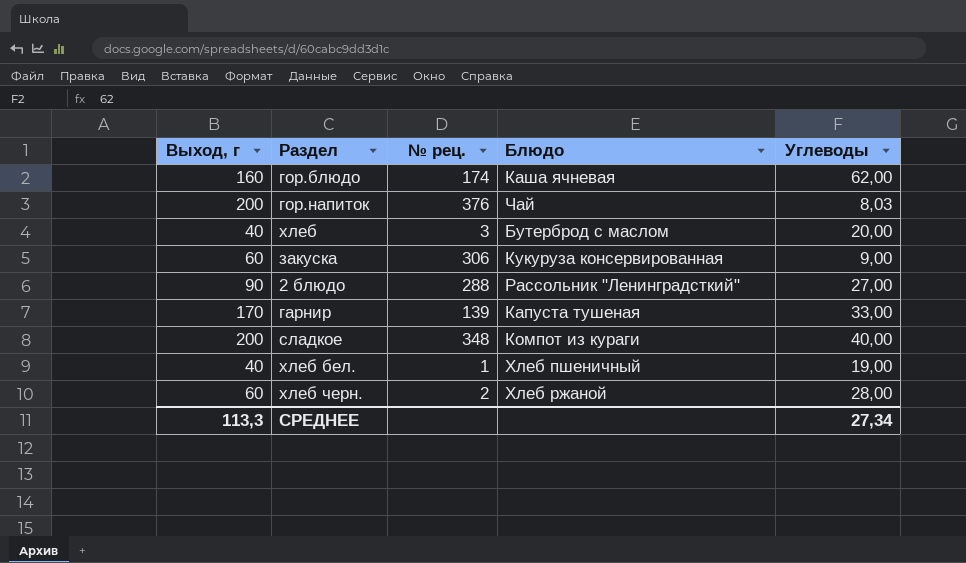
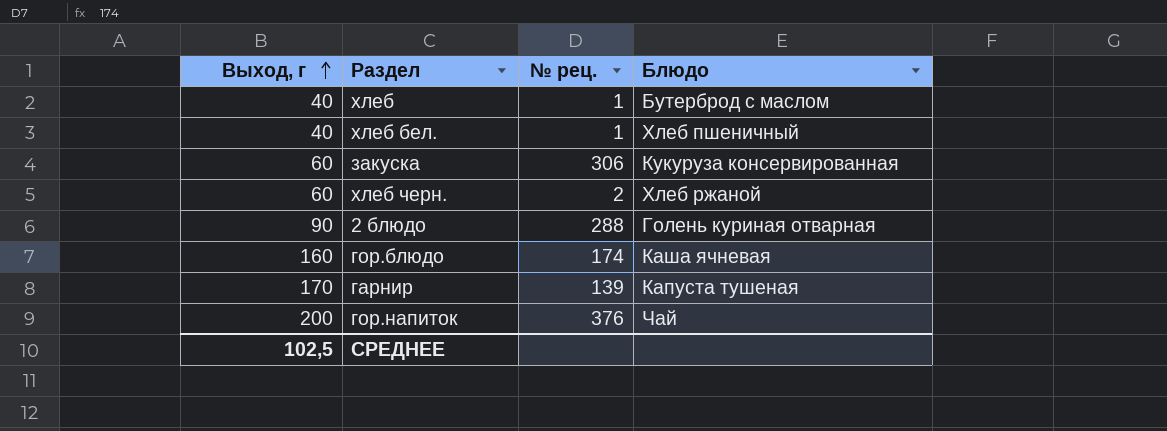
row order: none -> Выход, г ascending
column Углеводы | position: 5 -> none
row сладкое: 200 | 348 | Компот из кураги | 40,00 -> none
хлеб | № рец.: 3 -> 1
2 блюдо | Блюдо: Рассольник "Ленинградсткий" -> Голень куриная отварная
СРЕДНЕЕ | Выход, г: 113,3 -> 102,5

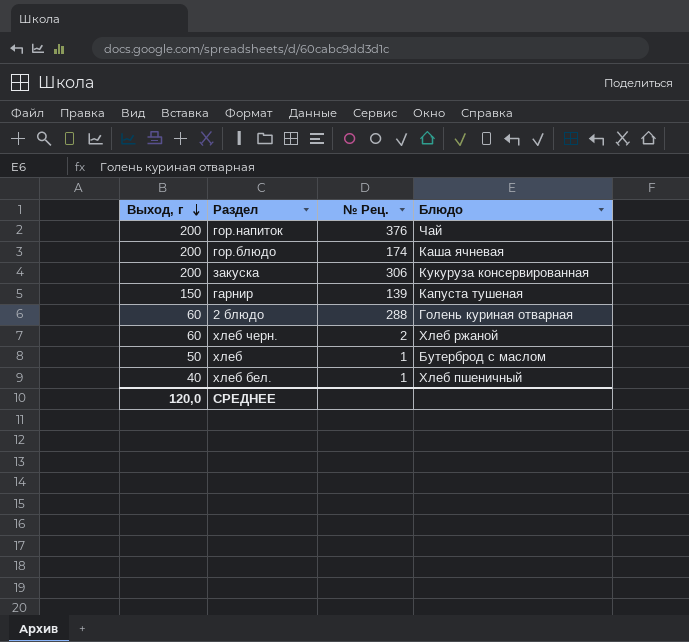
row order: Выход, г ascending -> Выход, г descending
column name: № рец. -> № Рец.
гор.блюдо | Выход, г: 160 -> 200
закуска | Выход, г: 60 -> 200
гарнир | Выход, г: 170 -> 150
2 блюдо | Выход, г: 90 -> 60
хлеб | Выход, г: 40 -> 50
СРЕДНЕЕ | Выход, г: 102,5 -> 120,0

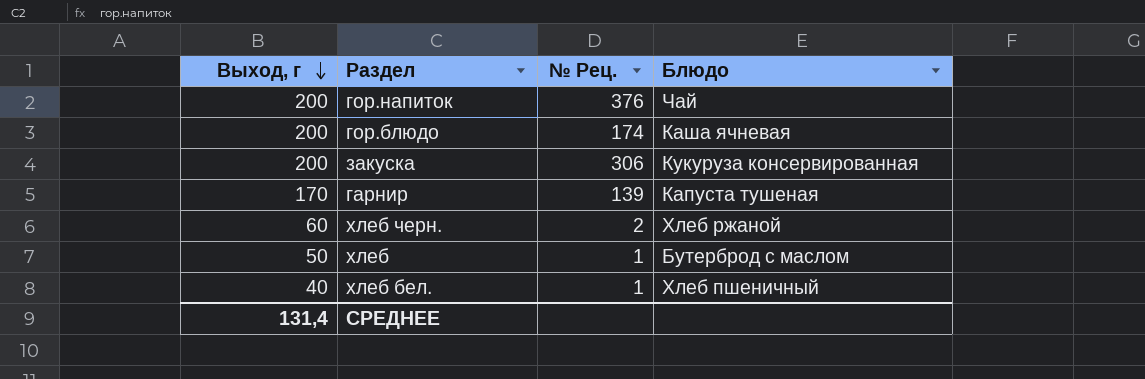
row 2 блюдо: 60 | 288 | Голень куриная отварная -> none
гарнир | Выход, г: 150 -> 170
СРЕДНЕЕ | Выход, г: 120,0 -> 131,4

